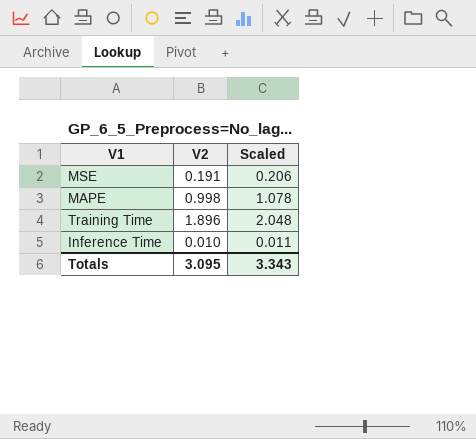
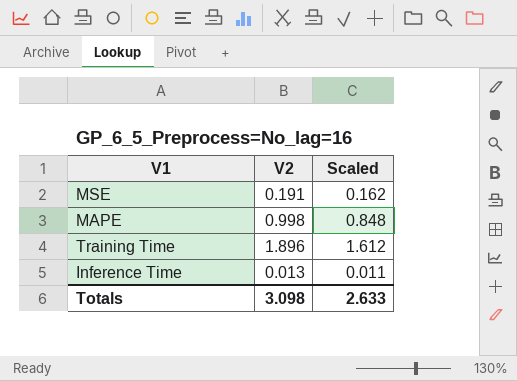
column Scaled | formula: [V2] * 1.08 -> [V2] * 0.85
Inference Time | V2: 0.010 -> 0.013
Totals | V2: 3.095 -> 3.098
Totals | Scaled: 3.343 -> 2.633

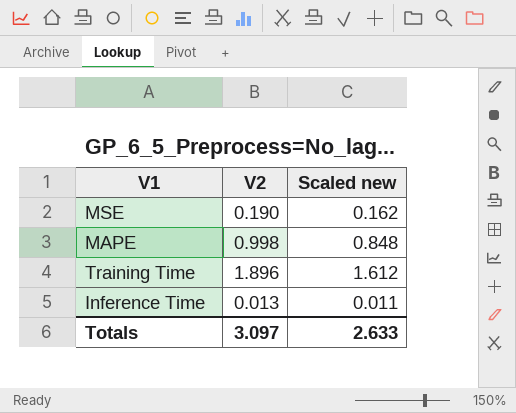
column name: Scaled -> Scaled new
MSE | V2: 0.191 -> 0.190
Totals | V2: 3.098 -> 3.097

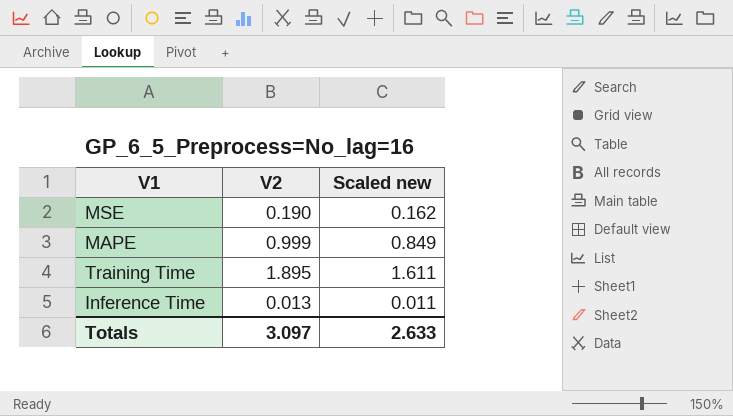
MAPE | V2: 0.998 -> 0.999
MAPE | Scaled new: 0.848 -> 0.849
Training Time | V2: 1.896 -> 1.895
Training Time | Scaled new: 1.612 -> 1.611

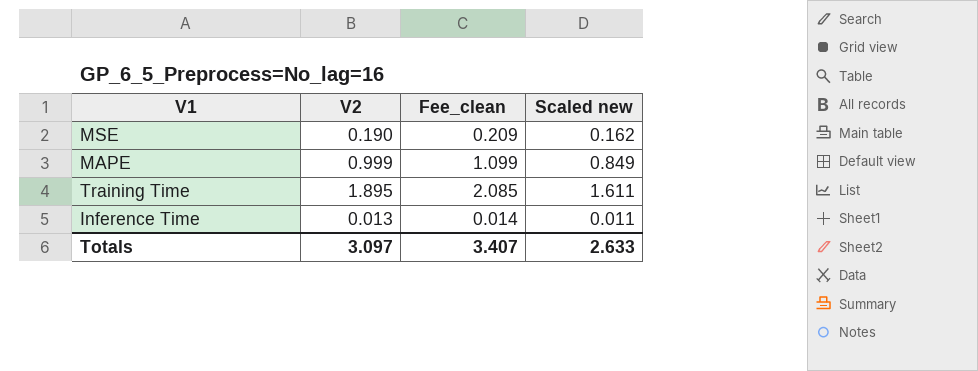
column Fee_clean | formula: none -> [V2] * 1.1

